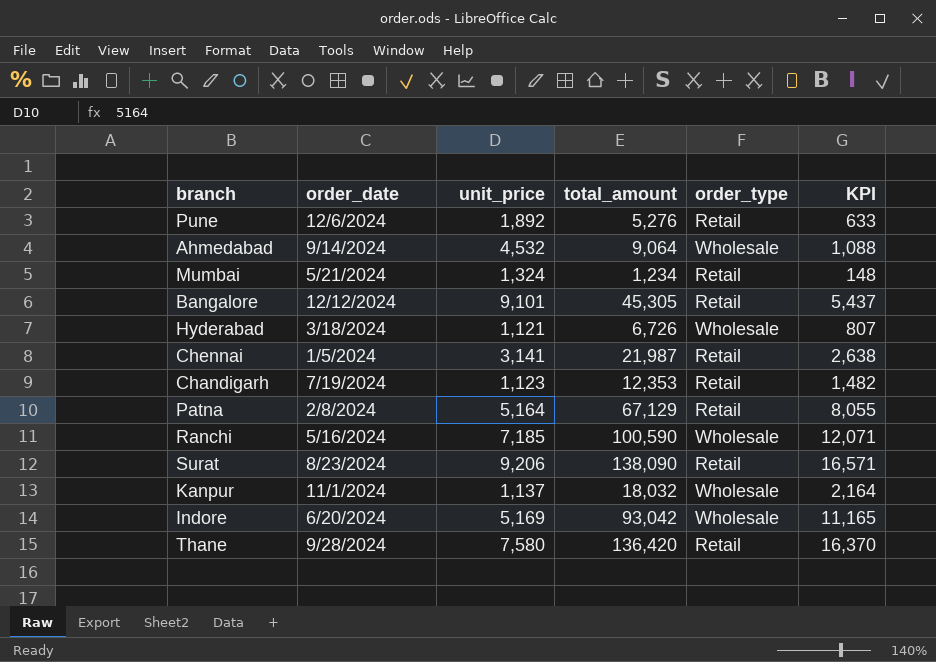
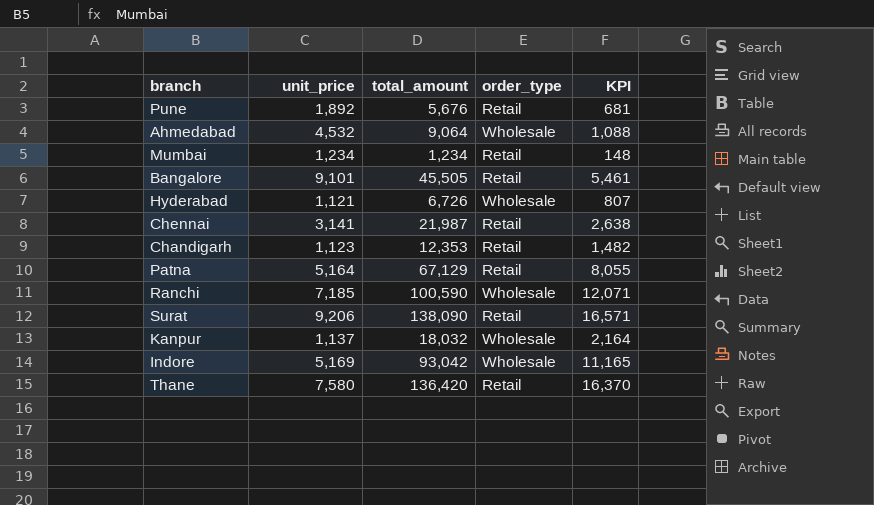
column order_date | position: 2 -> none
Pune | total_amount: 5,276 -> 5,676
Pune | KPI: 633 -> 681
Mumbai | unit_price: 1,324 -> 1,234
Bangalore | total_amount: 45,305 -> 45,505
Bangalore | KPI: 5,437 -> 5,461

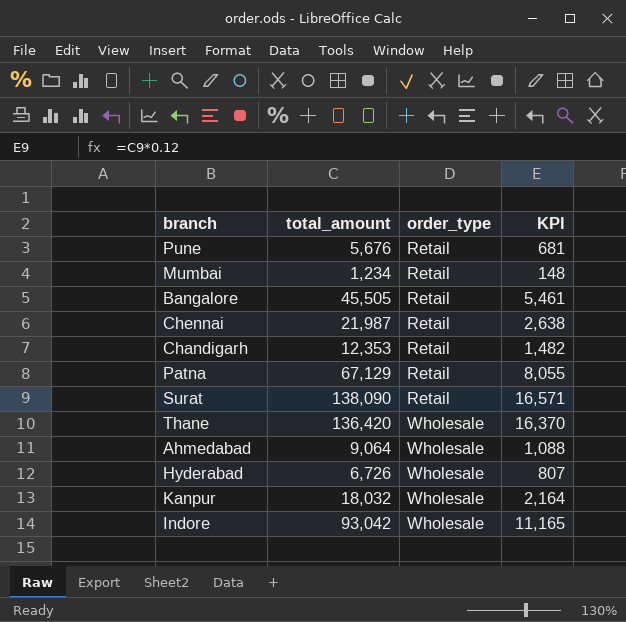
row order: none -> order_type ascending
column unit_price | position: 2 -> none
row Ranchi: 7,185 | 100,590 | Wholesale | 12,071 -> none
Thane | order_type: Retail -> Wholesale

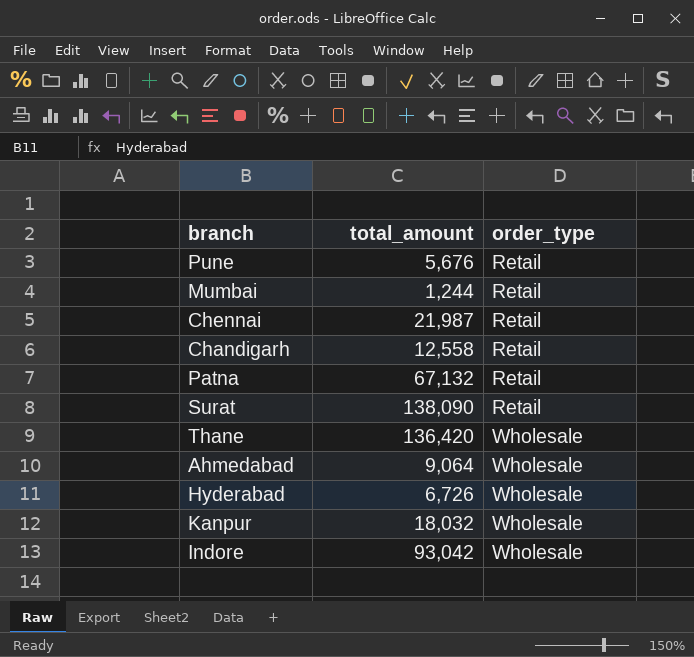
column KPI | formula: [total_amount] * 0.12 -> none
row Bangalore: 45,505 | Retail | 5,461 -> none
Mumbai | total_amount: 1,234 -> 1,244
Chandigarh | total_amount: 12,353 -> 12,558
Patna | total_amount: 67,129 -> 67,132

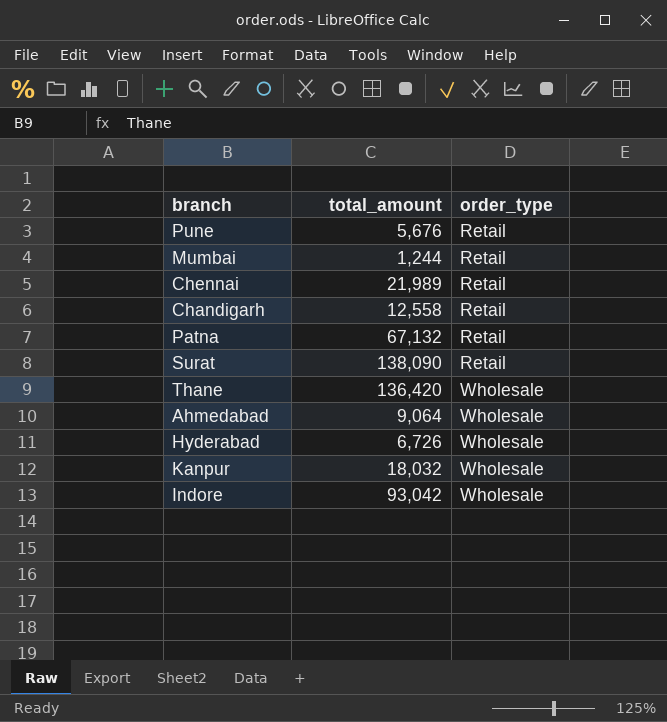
Chennai | total_amount: 21,987 -> 21,989

